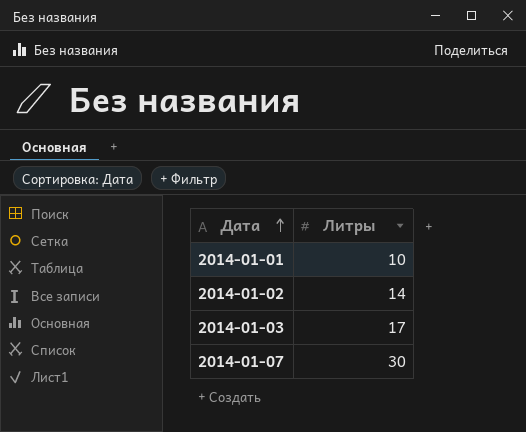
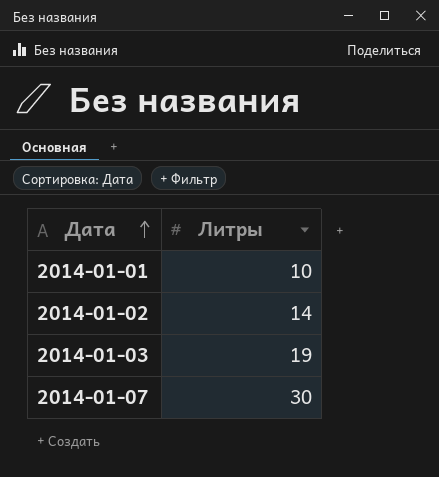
2014-01-03 | Литры: 17 -> 19

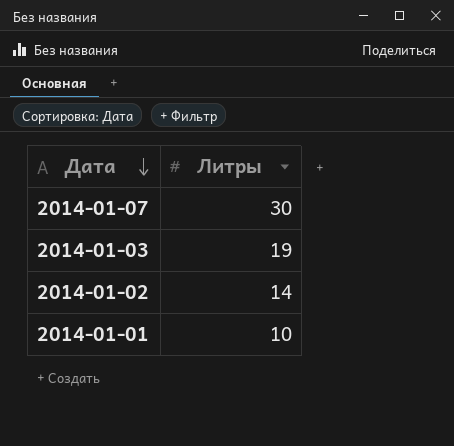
row order: Дата ascending -> Дата descending

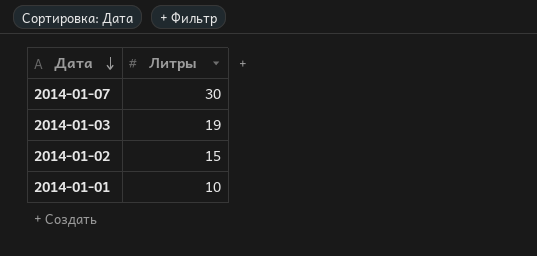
2014-01-02 | Литры: 14 -> 15

